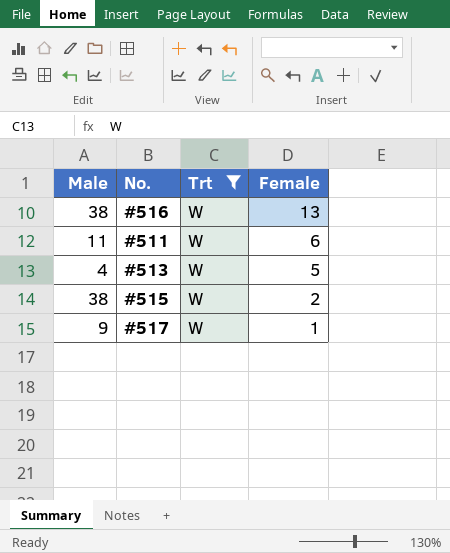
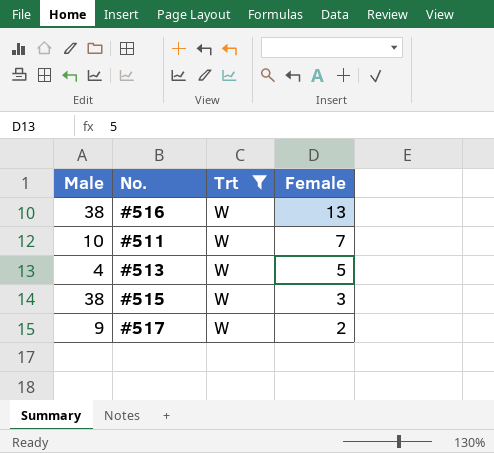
#511 | Male: 11 -> 10
#511 | Female: 6 -> 7
#515 | Female: 2 -> 3
#517 | Female: 1 -> 2

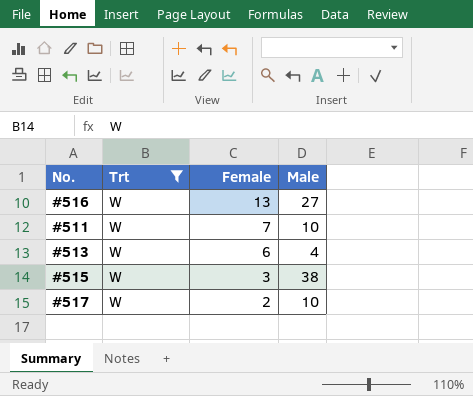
column Male | position: 1 -> 4
#516 | Male: 38 -> 27
#513 | Female: 5 -> 6
#517 | Male: 9 -> 10

